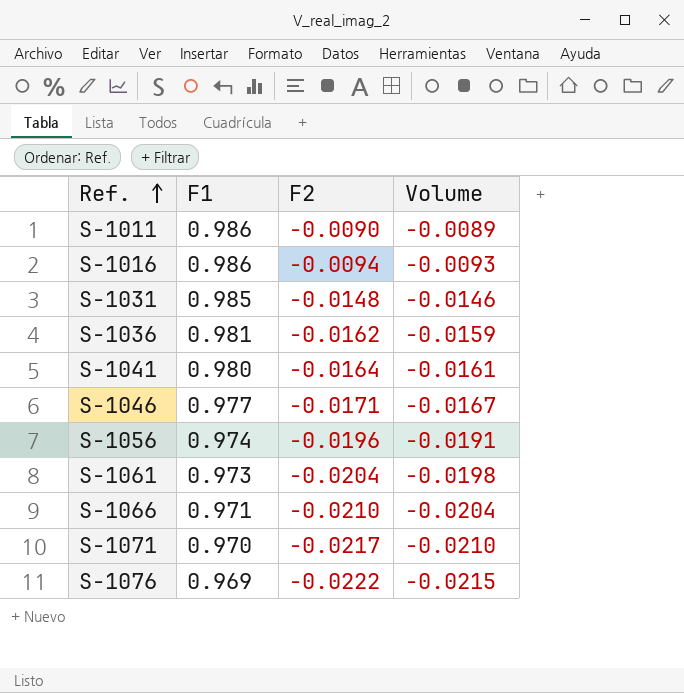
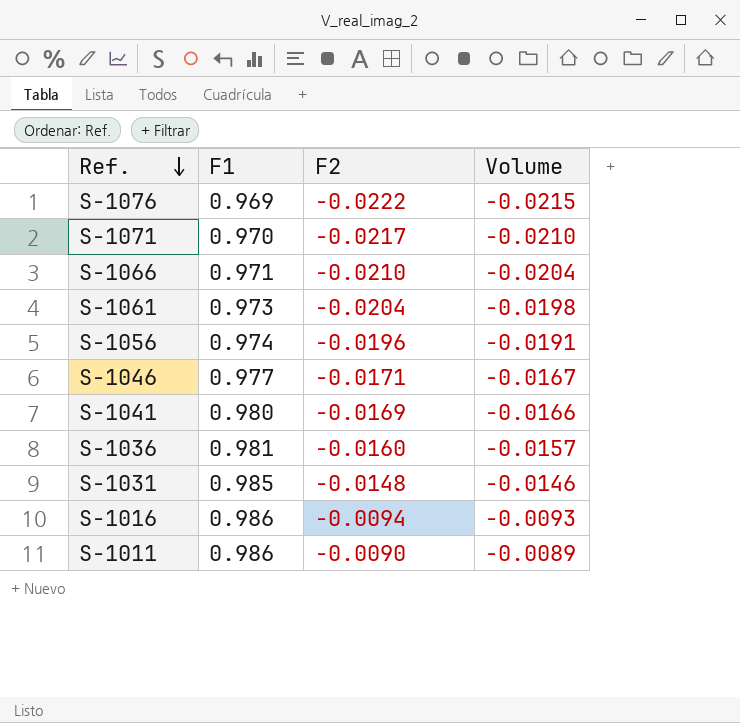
row order: Ref. ascending -> Ref. descending
S-1041 | F2: -0.0164 -> -0.0169
S-1041 | Volume: -0.0161 -> -0.0166
S-1036 | F2: -0.0162 -> -0.0160
S-1036 | Volume: -0.0159 -> -0.0157

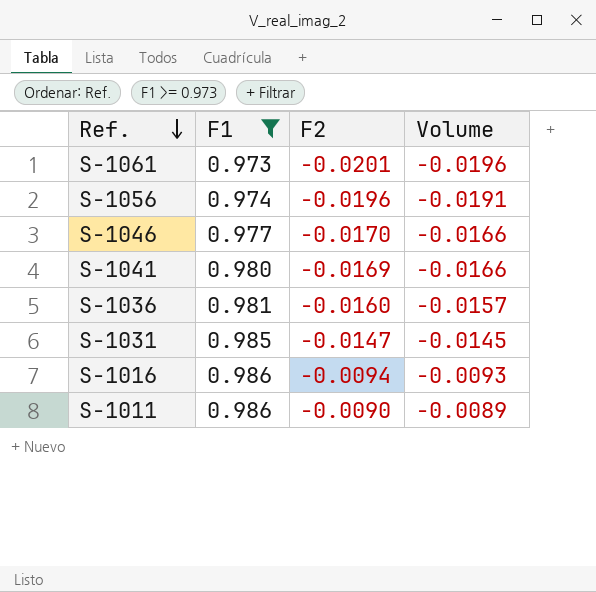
filter: none -> F1 >= 0.973
S-1061 | F2: -0.0204 -> -0.0201
S-1061 | Volume: -0.0198 -> -0.0196
S-1046 | F2: -0.0171 -> -0.0170
S-1046 | Volume: -0.0167 -> -0.0166
S-1031 | F2: -0.0148 -> -0.0147
S-1031 | Volume: -0.0146 -> -0.0145

